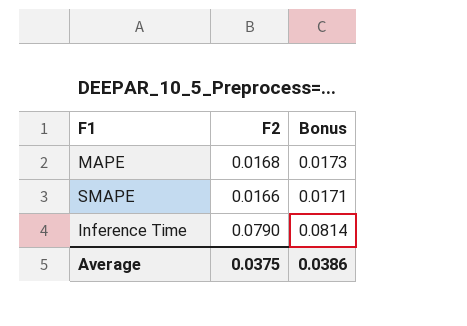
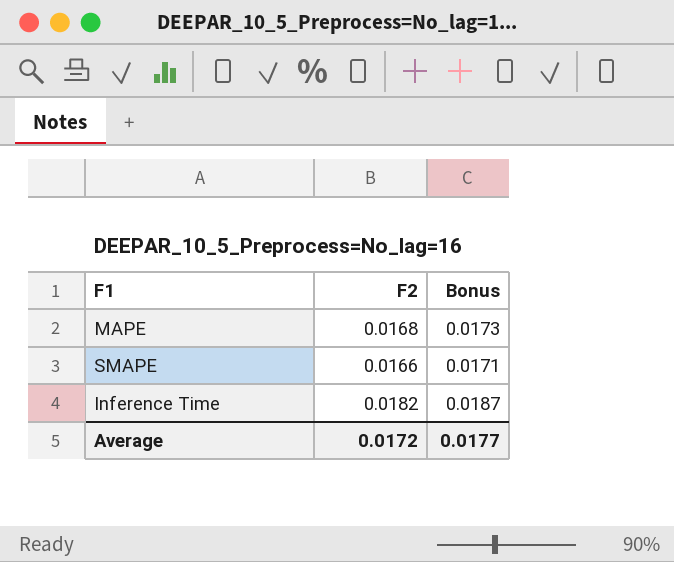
Inference Time | F2: 0.0790 -> 0.0182
Inference Time | Bonus: 0.0814 -> 0.0187
Average | F2: 0.0375 -> 0.0172
Average | Bonus: 0.0386 -> 0.0177

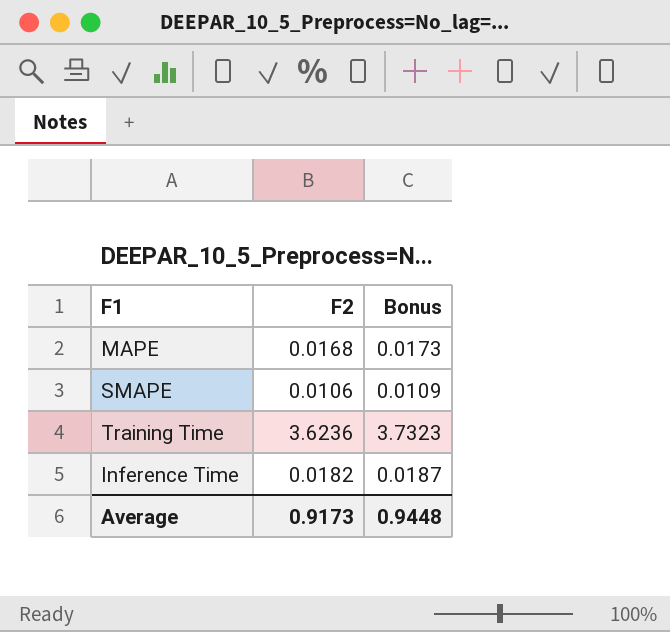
SMAPE | F2: 0.0166 -> 0.0106
SMAPE | Bonus: 0.0171 -> 0.0109
row Training Time: none -> 3.6236 | 3.7323
Average | F2: 0.0172 -> 0.9173
Average | Bonus: 0.0177 -> 0.9448

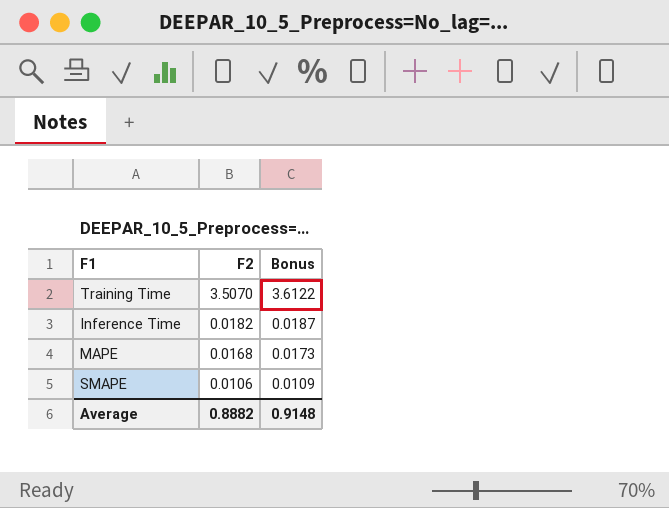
row order: none -> F2 descending
Training Time | F2: 3.6236 -> 3.5070
Training Time | Bonus: 3.7323 -> 3.6122
Average | F2: 0.9173 -> 0.8882
Average | Bonus: 0.9448 -> 0.9148

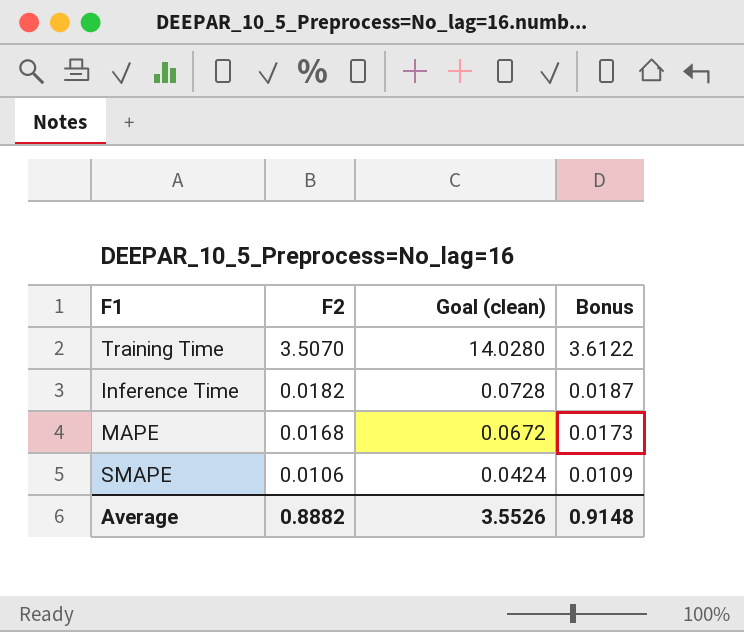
column Goal (clean) | formula: none -> [F2] * 4

